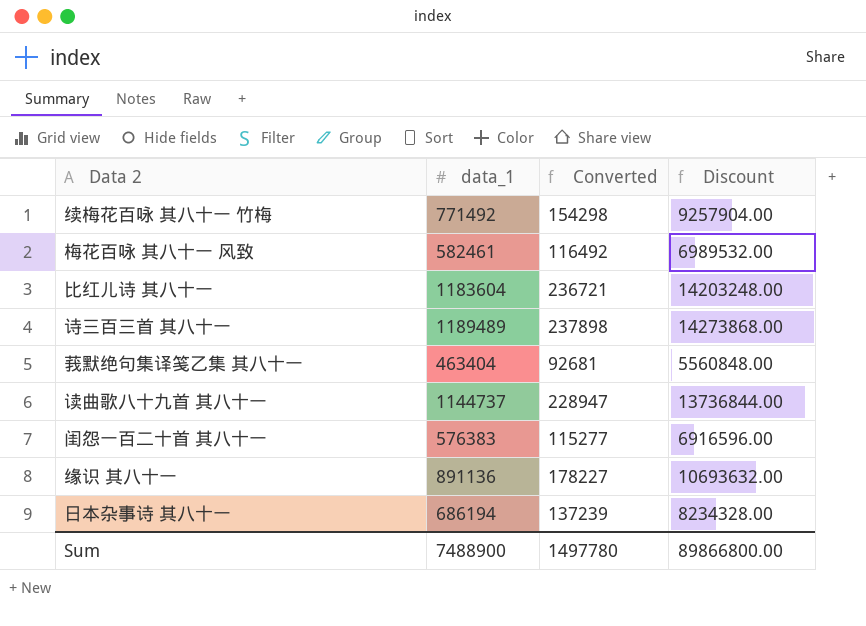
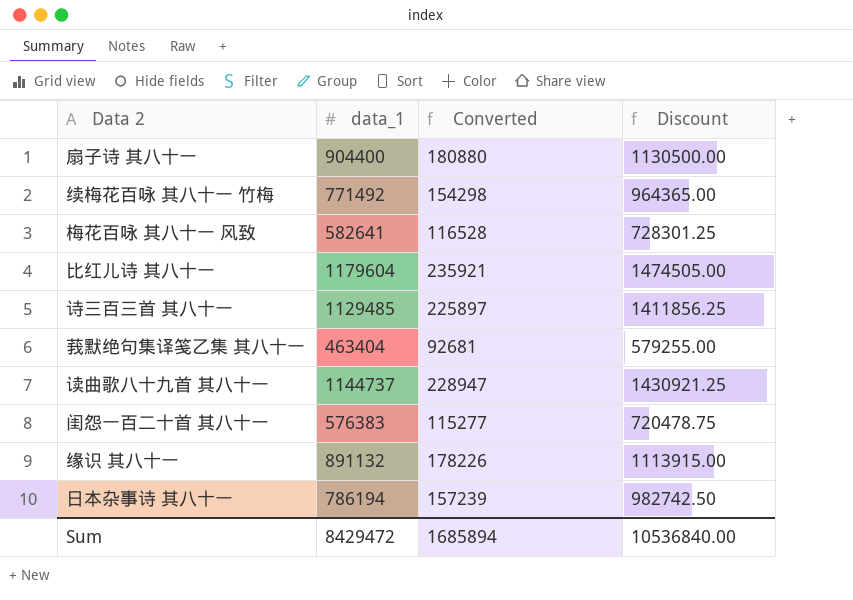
column Discount | formula: [data_1] * 12 -> [data_1] * 1.25
row 扇子诗 其八十一: none -> 904400 | 180880 | 1130500.00
梅花百咏 其八十一 风致 | data_1: 582461 -> 582641
梅花百咏 其八十一 风致 | Converted: 116492 -> 116528
比红儿诗 其八十一 | data_1: 1183604 -> 1179604
比红儿诗 其八十一 | Converted: 236721 -> 235921
诗三百三首 其八十一 | data_1: 1189489 -> 1129485
诗三百三首 其八十一 | Converted: 237898 -> 225897
缘识 其八十一 | data_1: 891136 -> 891132
缘识 其八十一 | Converted: 178227 -> 178226
日本杂事诗 其八十一 | data_1: 686194 -> 786194
日本杂事诗 其八十一 | Converted: 137239 -> 157239
Sum | data_1: 7488900 -> 8429472
Sum | Converted: 1497780 -> 1685894
Sum | Discount: 89866800.00 -> 10536840.00

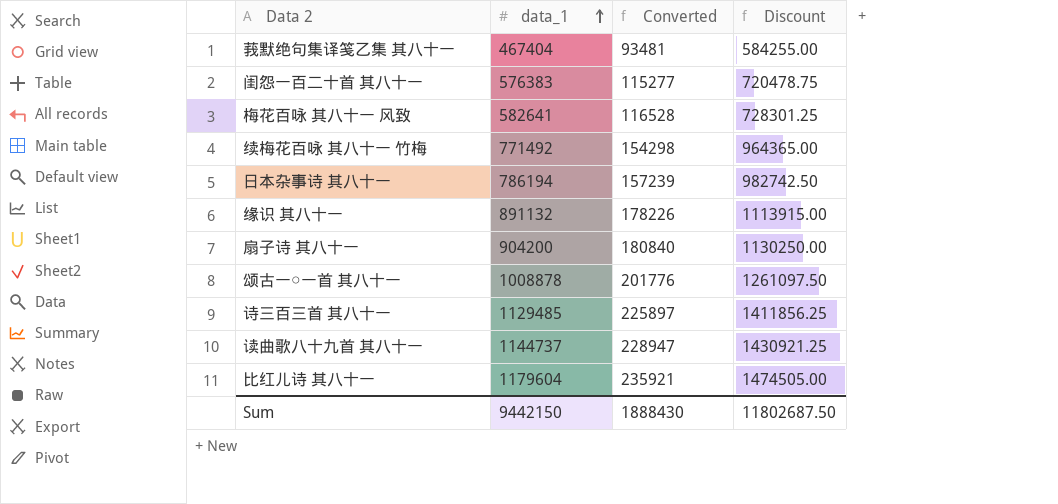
row order: none -> data_1 ascending
莪默绝句集译笺乙集 其八十一 | data_1: 463404 -> 467404
莪默绝句集译笺乙集 其八十一 | Converted: 92681 -> 93481
莪默绝句集译笺乙集 其八十一 | Discount: 579255.00 -> 584255.00
扇子诗 其八十一 | data_1: 904400 -> 904200
扇子诗 其八十一 | Converted: 180880 -> 180840
扇子诗 其八十一 | Discount: 1130500.00 -> 1130250.00
row 颂古一○一首 其八十一: none -> 1008878 | 201776 | 1261097.50
Sum | data_1: 8429472 -> 9442150
Sum | Converted: 1685894 -> 1888430
Sum | Discount: 10536840.00 -> 11802687.50

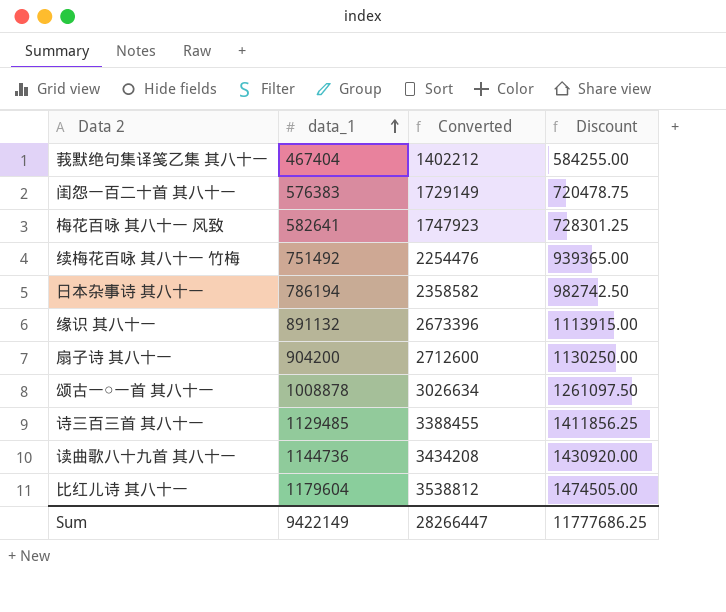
column Converted | formula: [data_1] * 0.2 -> [data_1] * 3
续梅花百咏 其八十一 竹梅 | data_1: 771492 -> 751492
续梅花百咏 其八十一 竹梅 | Discount: 964365.00 -> 939365.00
读曲歌八十九首 其八十一 | data_1: 1144737 -> 1144736
读曲歌八十九首 其八十一 | Discount: 1430921.25 -> 1430920.00
Sum | data_1: 9442150 -> 9422149
Sum | Converted: 1888430 -> 28266447
Sum | Discount: 11802687.50 -> 11777686.25

